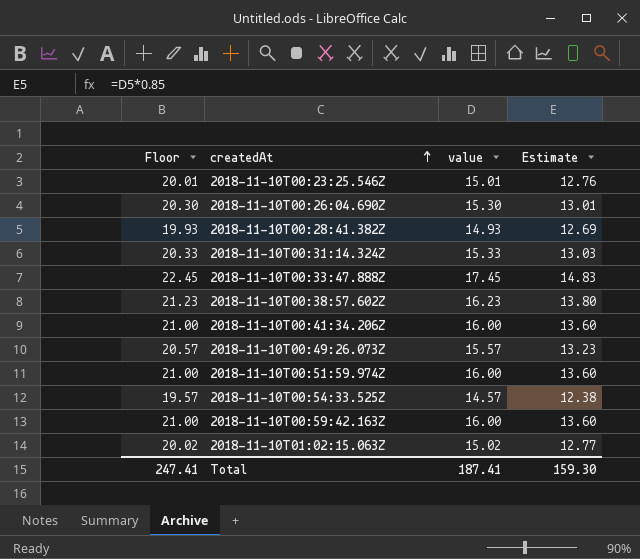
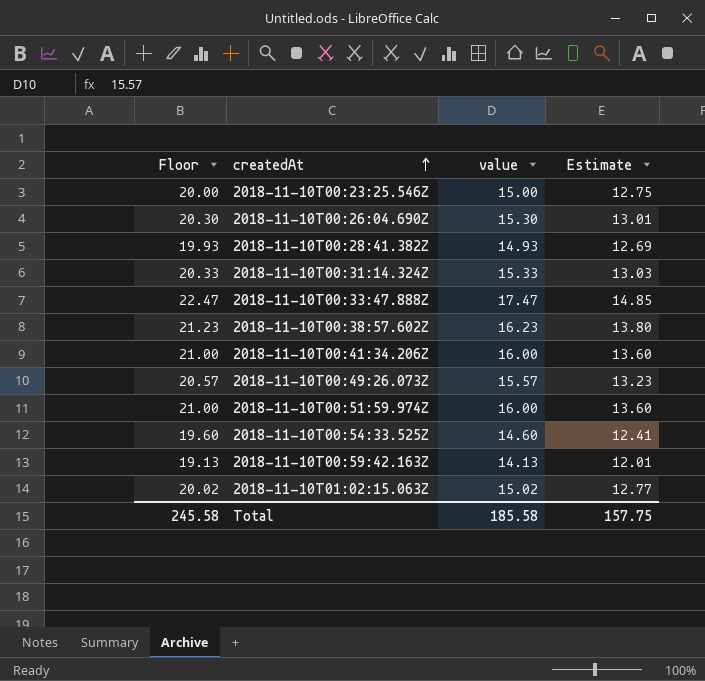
2018-11-10T00:23:25.546Z | Floor: 20.01 -> 20.00
2018-11-10T00:23:25.546Z | value: 15.01 -> 15.00
2018-11-10T00:23:25.546Z | Estimate: 12.76 -> 12.75
2018-11-10T00:33:47.888Z | Floor: 22.45 -> 22.47
2018-11-10T00:33:47.888Z | value: 17.45 -> 17.47
2018-11-10T00:33:47.888Z | Estimate: 14.83 -> 14.85
2018-11-10T00:54:33.525Z | Floor: 19.57 -> 19.60
2018-11-10T00:54:33.525Z | value: 14.57 -> 14.60
2018-11-10T00:54:33.525Z | Estimate: 12.38 -> 12.41
2018-11-10T00:59:42.163Z | Floor: 21.00 -> 19.13
2018-11-10T00:59:42.163Z | value: 16.00 -> 14.13
2018-11-10T00:59:42.163Z | Estimate: 13.60 -> 12.01
Total | Floor: 247.41 -> 245.58
Total | value: 187.41 -> 185.58
Total | Estimate: 159.30 -> 157.75

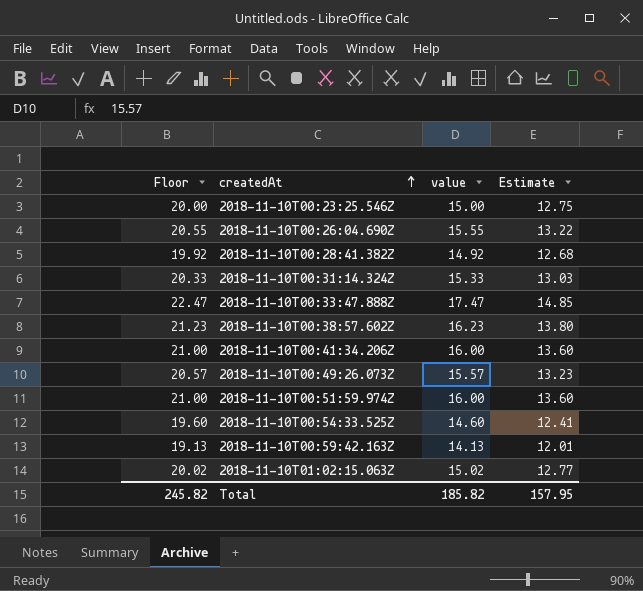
2018-11-10T00:26:04.690Z | Floor: 20.30 -> 20.55
2018-11-10T00:26:04.690Z | value: 15.30 -> 15.55
2018-11-10T00:26:04.690Z | Estimate: 13.01 -> 13.22
2018-11-10T00:28:41.382Z | Floor: 19.93 -> 19.92
2018-11-10T00:28:41.382Z | value: 14.93 -> 14.92
2018-11-10T00:28:41.382Z | Estimate: 12.69 -> 12.68
Total | Floor: 245.58 -> 245.82
Total | value: 185.58 -> 185.82
Total | Estimate: 157.75 -> 157.95

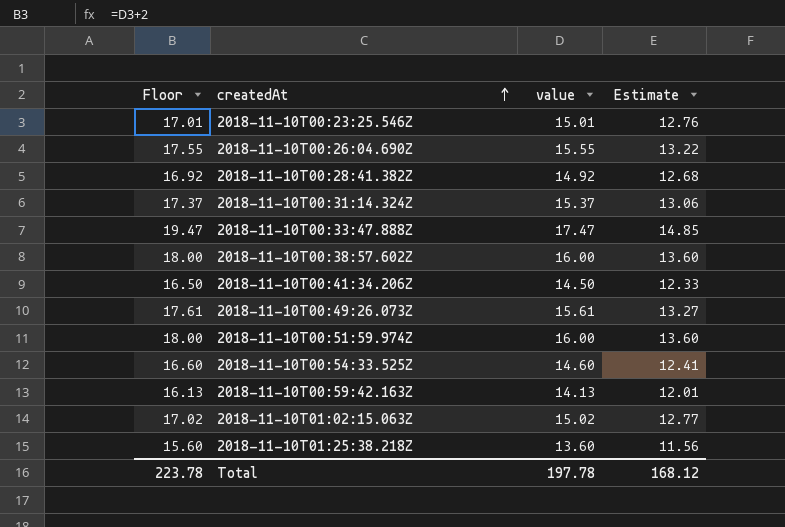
column Floor | formula: [value] + 5 -> [value] + 2
2018-11-10T00:23:25.546Z | value: 15.00 -> 15.01
2018-11-10T00:23:25.546Z | Estimate: 12.75 -> 12.76
2018-11-10T00:31:14.324Z | value: 15.33 -> 15.37
2018-11-10T00:31:14.324Z | Estimate: 13.03 -> 13.06
2018-11-10T00:38:57.602Z | value: 16.23 -> 16.00
2018-11-10T00:38:57.602Z | Estimate: 13.80 -> 13.60
2018-11-10T00:41:34.206Z | value: 16.00 -> 14.50
2018-11-10T00:41:34.206Z | Estimate: 13.60 -> 12.33
2018-11-10T00:49:26.073Z | value: 15.57 -> 15.61
2018-11-10T00:49:26.073Z | Estimate: 13.23 -> 13.27
row 2018-11-10T01:25:38.218Z: none -> 15.60 | 13.60 | 11.56
Total | Floor: 245.82 -> 223.78
Total | value: 185.82 -> 197.78
Total | Estimate: 157.95 -> 168.12

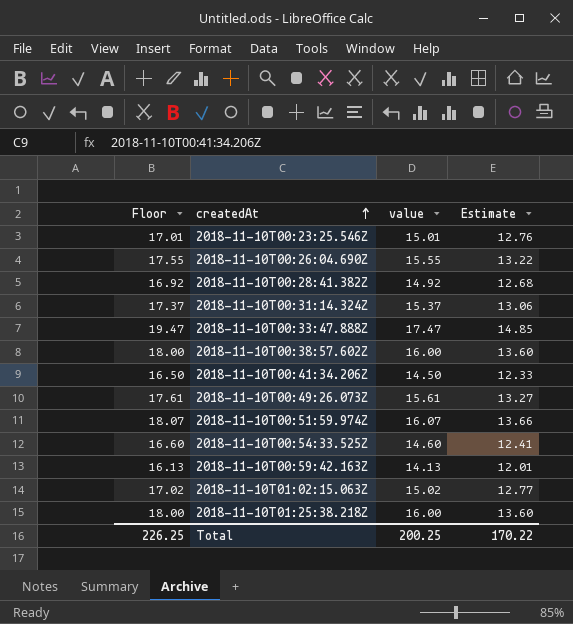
2018-11-10T00:51:59.974Z | Floor: 18.00 -> 18.07
2018-11-10T00:51:59.974Z | value: 16.00 -> 16.07
2018-11-10T00:51:59.974Z | Estimate: 13.60 -> 13.66
2018-11-10T01:25:38.218Z | Floor: 15.60 -> 18.00
2018-11-10T01:25:38.218Z | value: 13.60 -> 16.00
2018-11-10T01:25:38.218Z | Estimate: 11.56 -> 13.60
Total | Floor: 223.78 -> 226.25
Total | value: 197.78 -> 200.25
Total | Estimate: 168.12 -> 170.22

